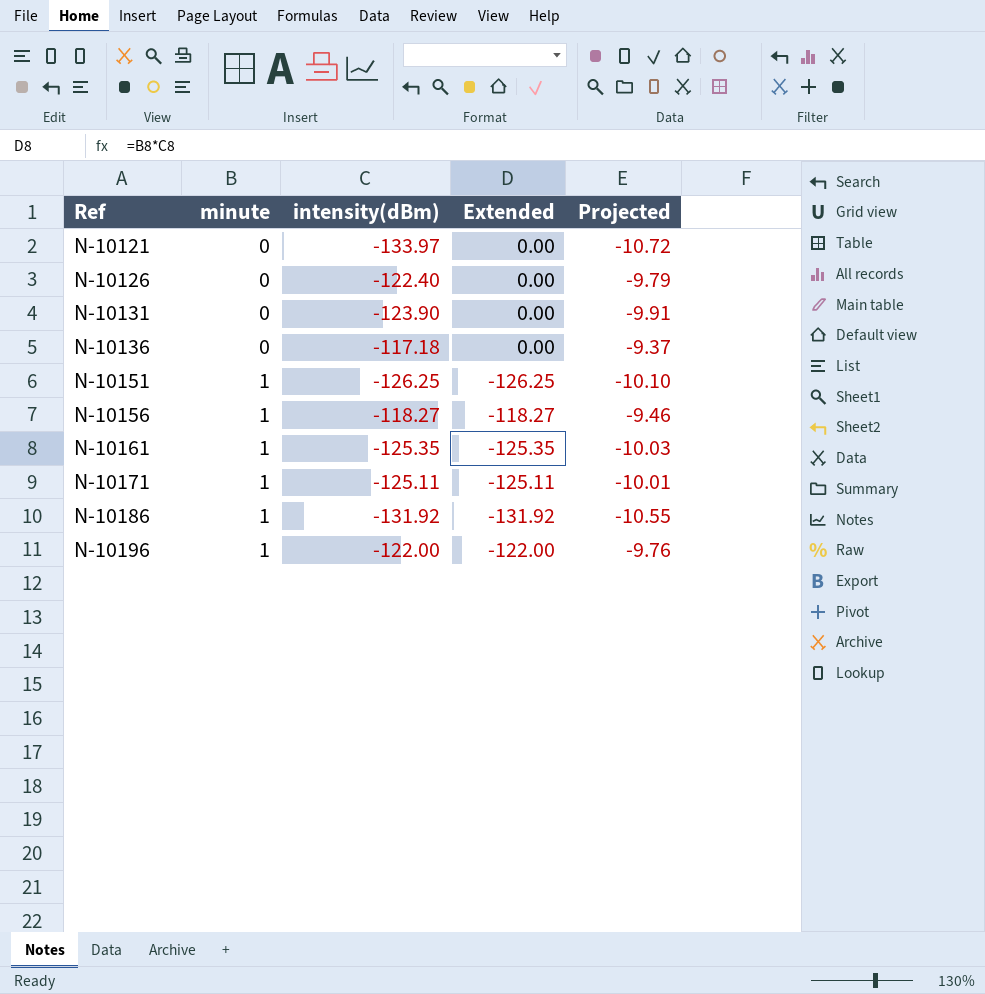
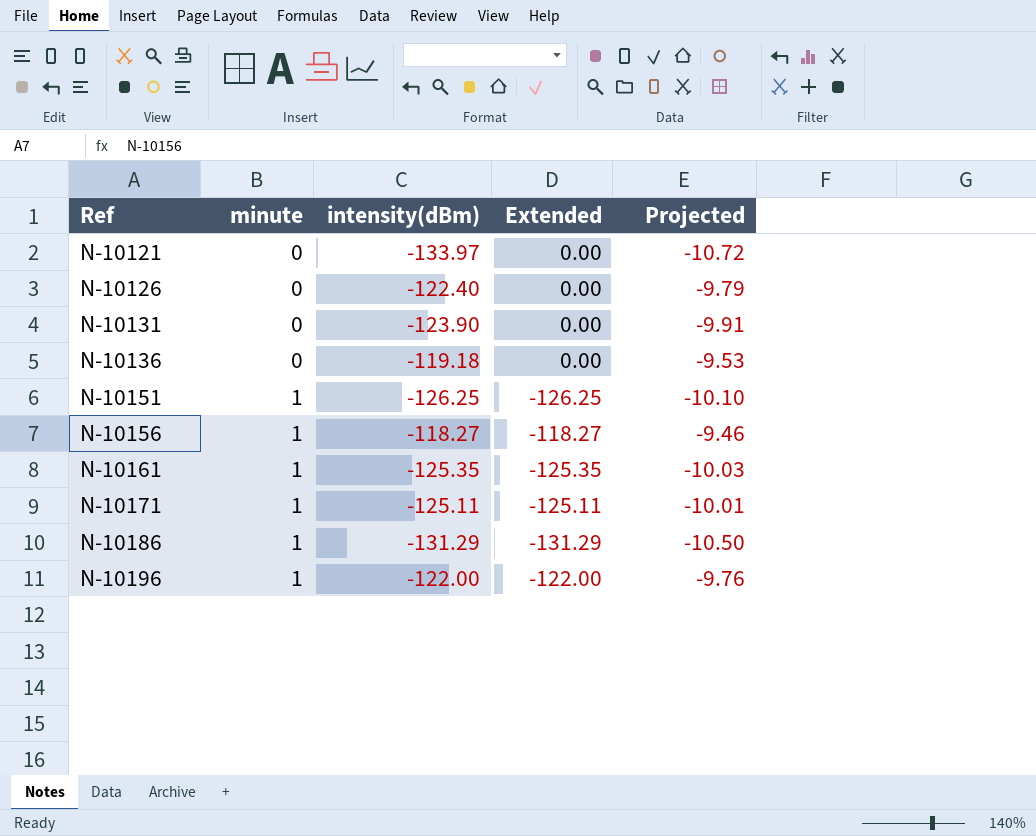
N-10136 | intensity(dBm): -117.18 -> -119.18
N-10136 | Projected: -9.37 -> -9.53
N-10186 | intensity(dBm): -131.92 -> -131.29
N-10186 | Extended: -131.92 -> -131.29
N-10186 | Projected: -10.55 -> -10.50

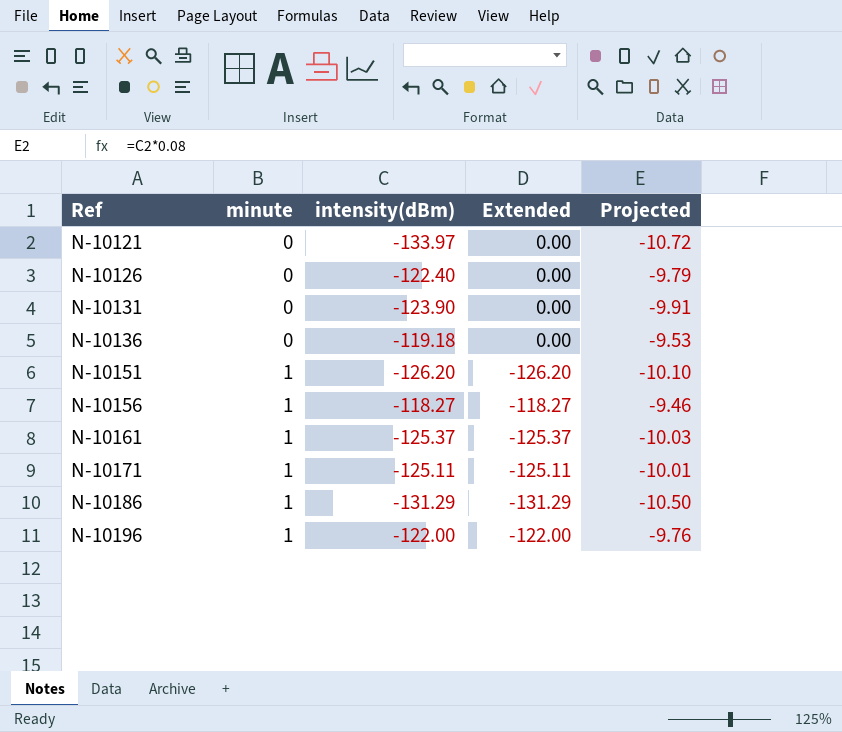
N-10151 | intensity(dBm): -126.25 -> -126.20
N-10151 | Extended: -126.25 -> -126.20
N-10161 | intensity(dBm): -125.35 -> -125.37
N-10161 | Extended: -125.35 -> -125.37

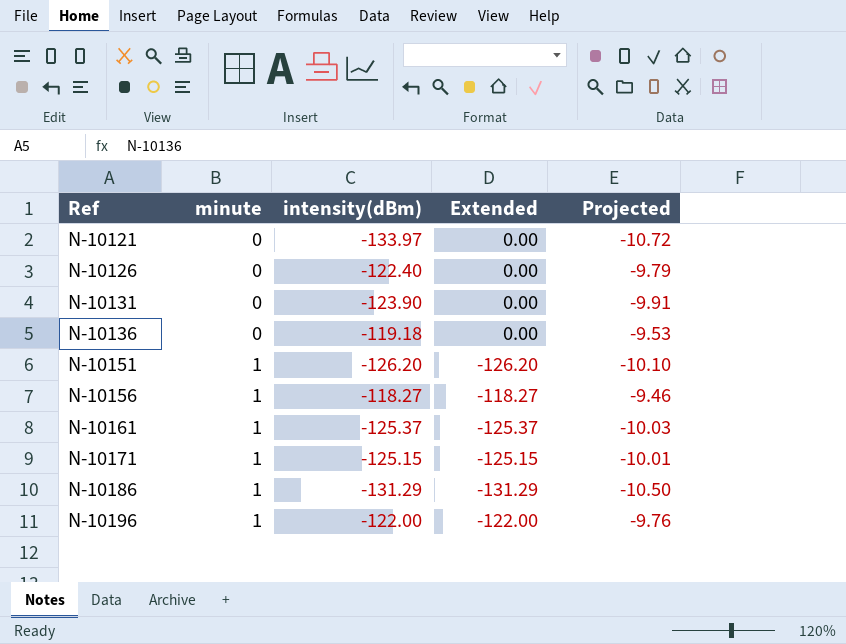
N-10171 | intensity(dBm): -125.11 -> -125.15
N-10171 | Extended: -125.11 -> -125.15

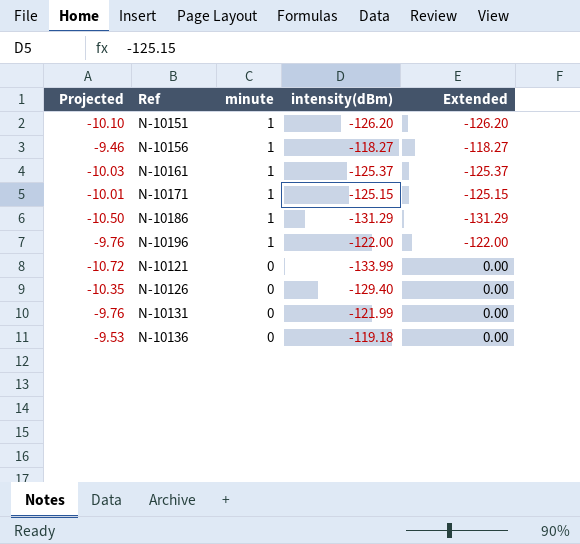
row order: Ref ascending -> minute descending
column Projected | position: 5 -> 1
N-10121 | intensity(dBm): -133.97 -> -133.99
N-10126 | Projected: -9.79 -> -10.35
N-10126 | intensity(dBm): -122.40 -> -129.40
N-10131 | Projected: -9.91 -> -9.76
N-10131 | intensity(dBm): -123.90 -> -121.99

